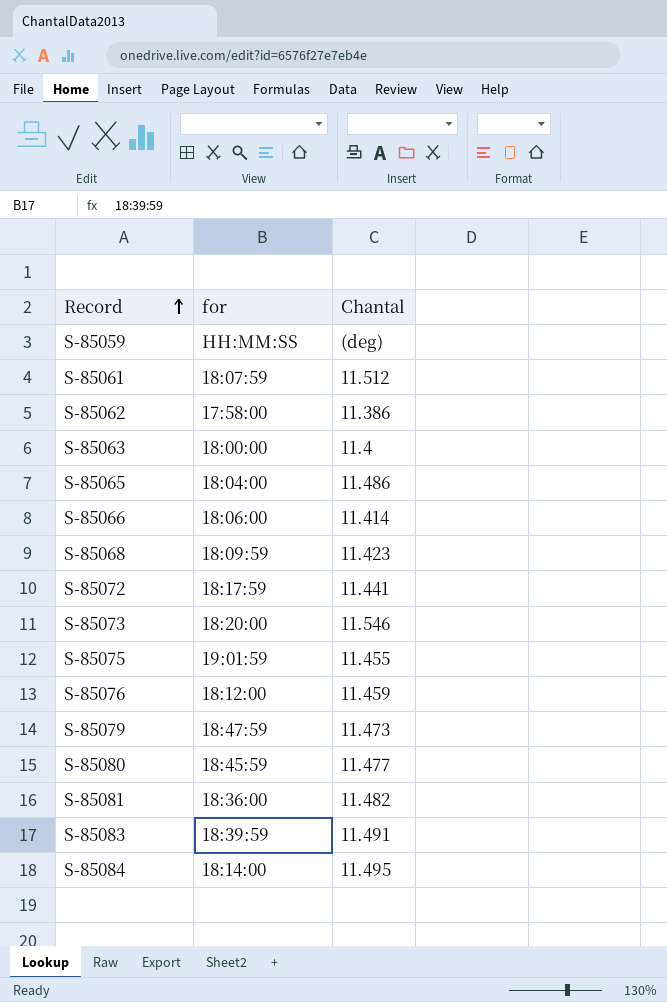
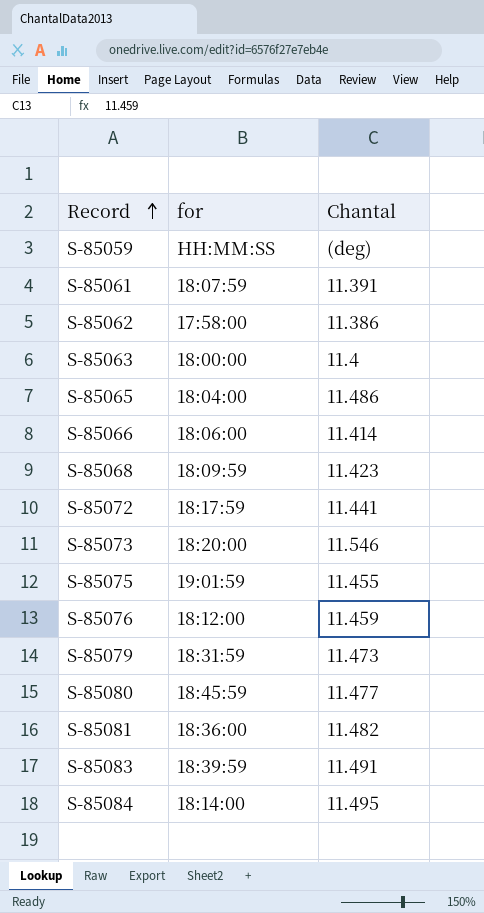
S-85061 | Chantal: 11.512 -> 11.391
S-85079 | for: 18:47:59 -> 18:31:59

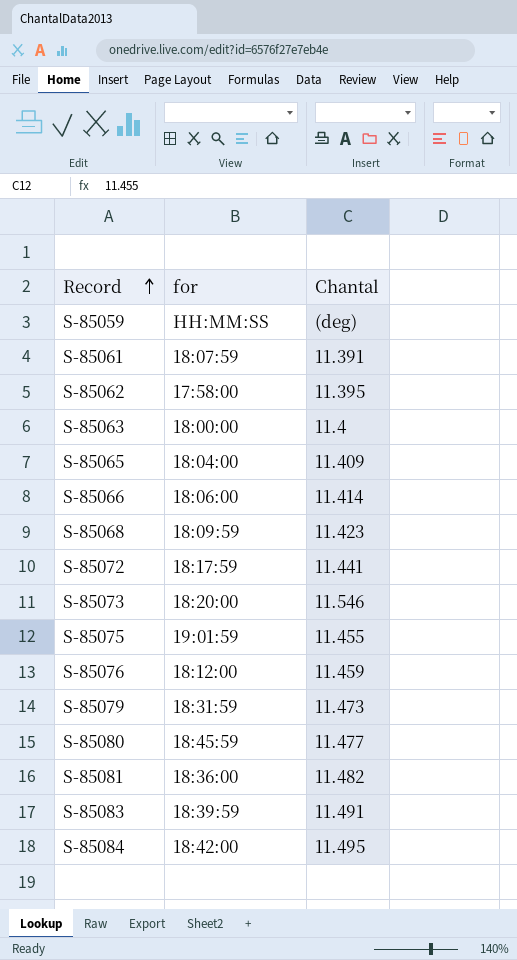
S-85062 | Chantal: 11.386 -> 11.395
S-85065 | Chantal: 11.486 -> 11.409
S-85084 | for: 18:14:00 -> 18:42:00

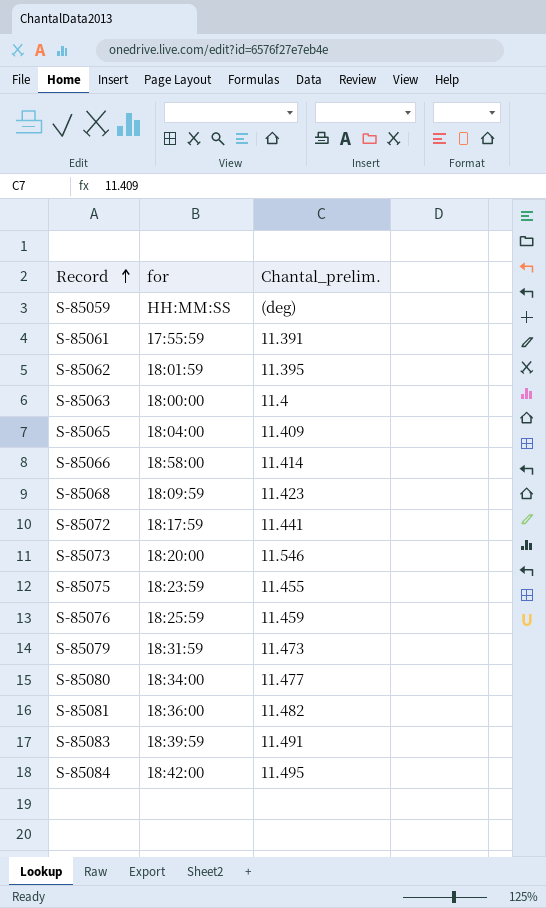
column name: Chantal -> Chantal_prelim.
S-85061 | for: 18:07:59 -> 17:55:59
S-85062 | for: 17:58:00 -> 18:01:59
S-85066 | for: 18:06:00 -> 18:58:00
S-85075 | for: 19:01:59 -> 18:23:59
S-85076 | for: 18:12:00 -> 18:25:59
S-85080 | for: 18:45:59 -> 18:34:00

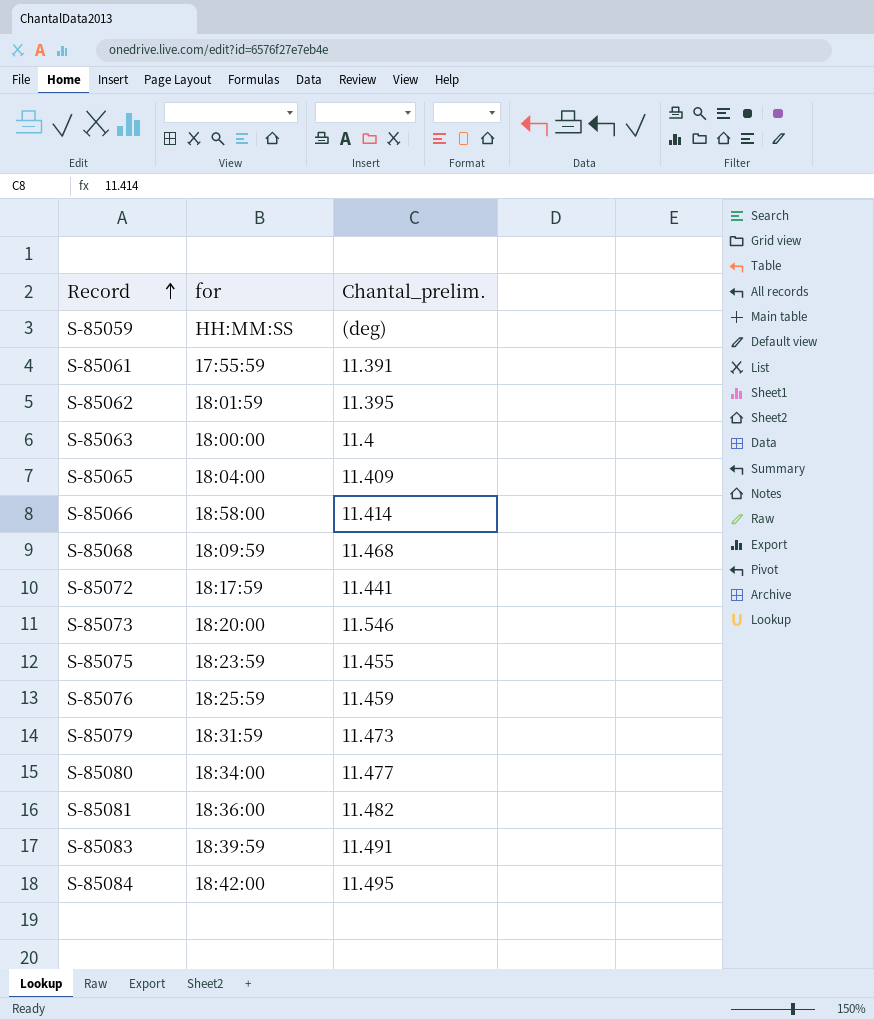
S-85068 | Chantal_prelim.: 11.423 -> 11.468

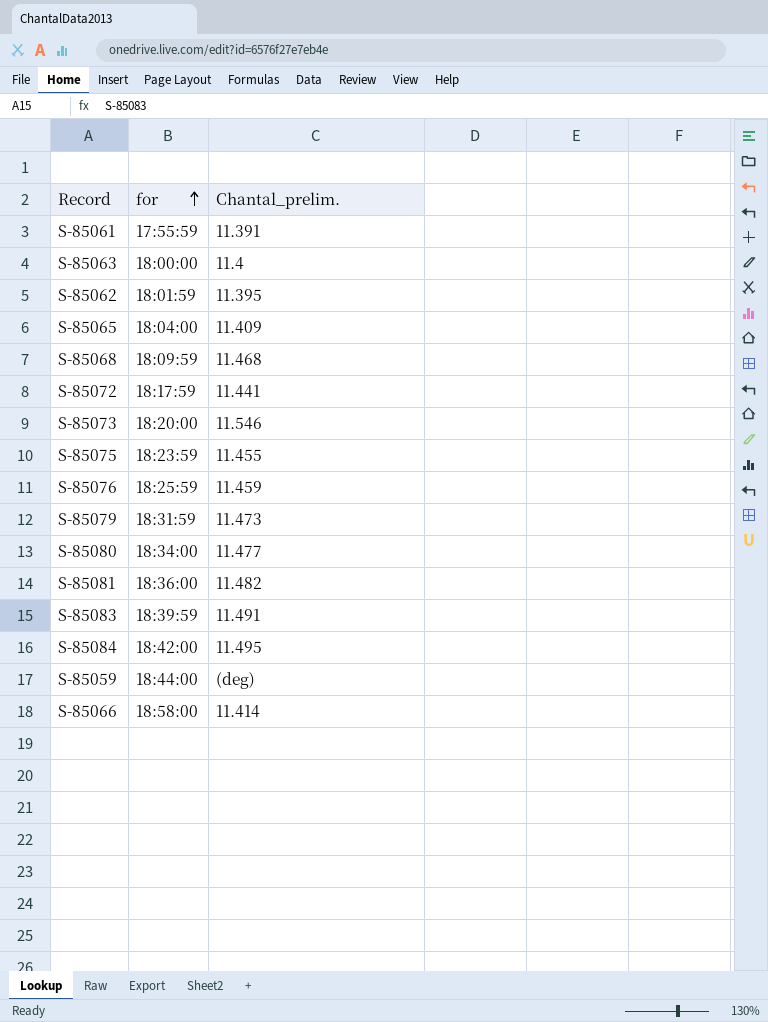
row order: Record ascending -> for ascending
S-85059 | for: HH:MM:SS -> 18:44:00

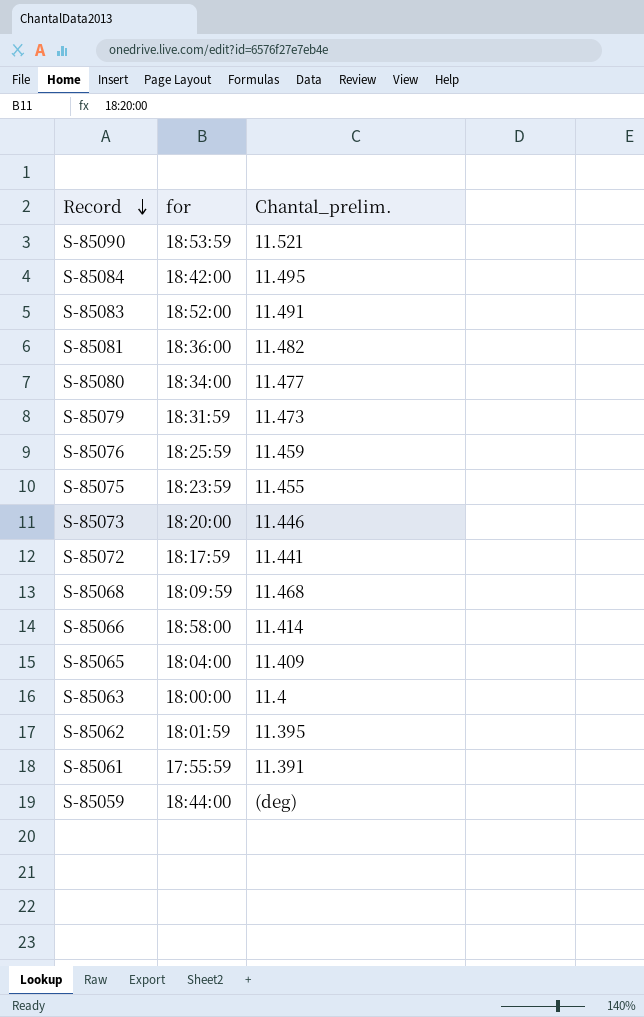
row order: for ascending -> Record descending
row S-85090: none -> 18:53:59 | 11.521
S-85083 | for: 18:39:59 -> 18:52:00
S-85073 | Chantal_prelim.: 11.546 -> 11.446

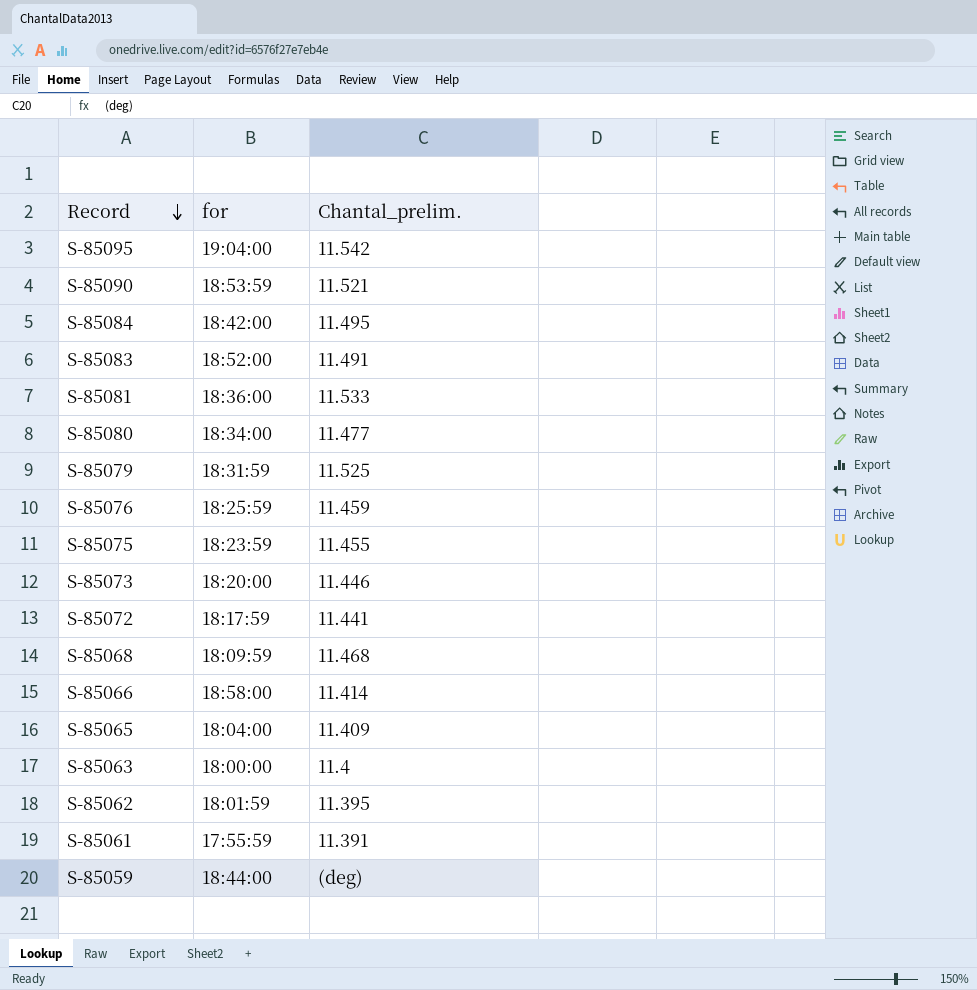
row S-85095: none -> 19:04:00 | 11.542
S-85081 | Chantal_prelim.: 11.482 -> 11.533
S-85079 | Chantal_prelim.: 11.473 -> 11.525

